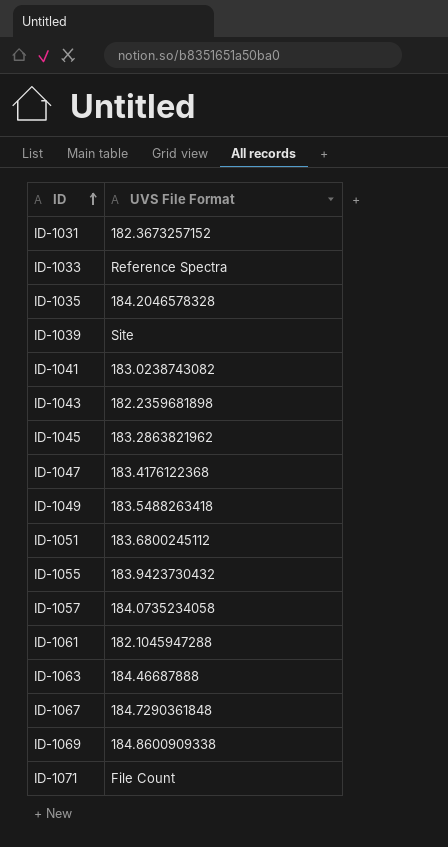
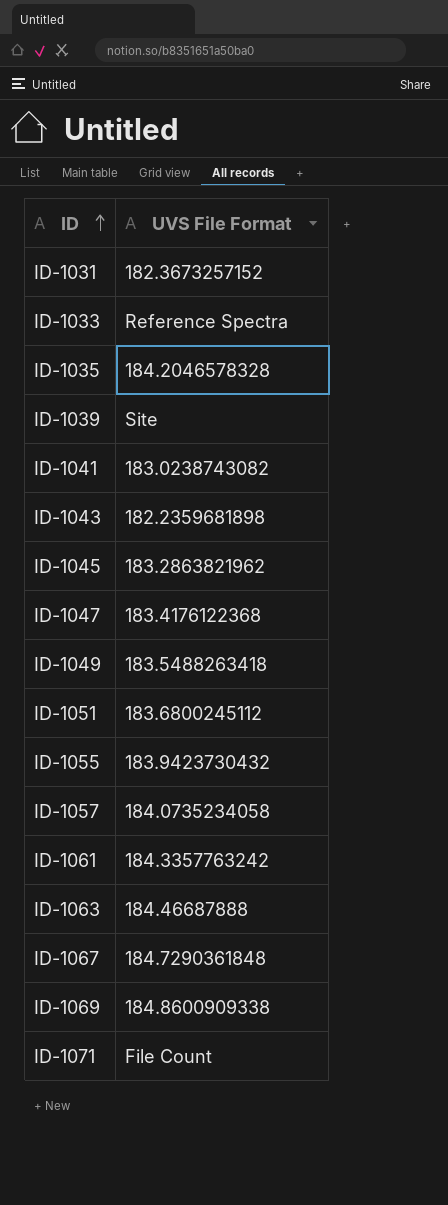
ID-1061 | UVS File Format: 182.1045947288 -> 184.3357763242

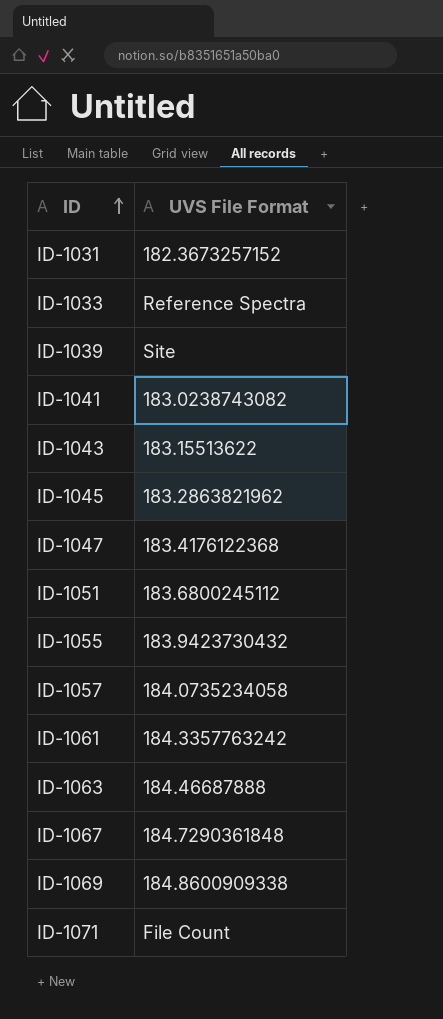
row ID-1035: 184.2046578328 -> none
row ID-1049: 183.5488263418 -> none
ID-1043 | UVS File Format: 182.2359681898 -> 183.15513622

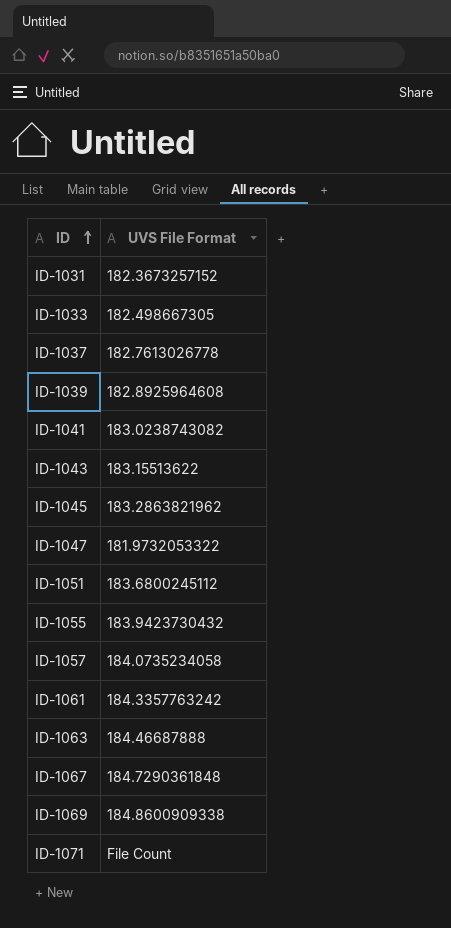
ID-1033 | UVS File Format: Reference Spectra -> 182.498667305
row ID-1037: none -> 182.7613026778
ID-1039 | UVS File Format: Site -> 182.8925964608
ID-1047 | UVS File Format: 183.4176122368 -> 181.9732053322

